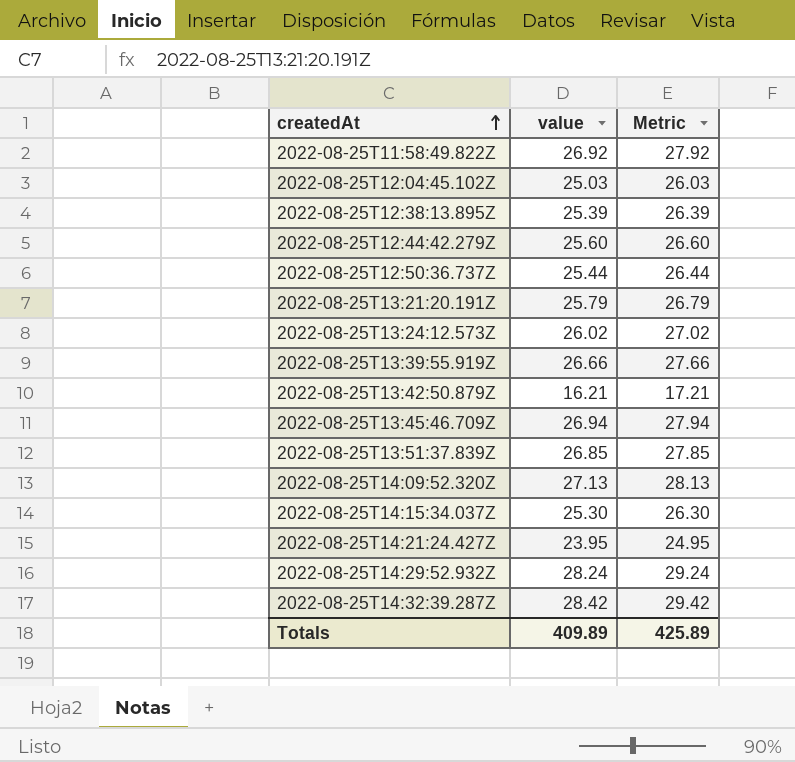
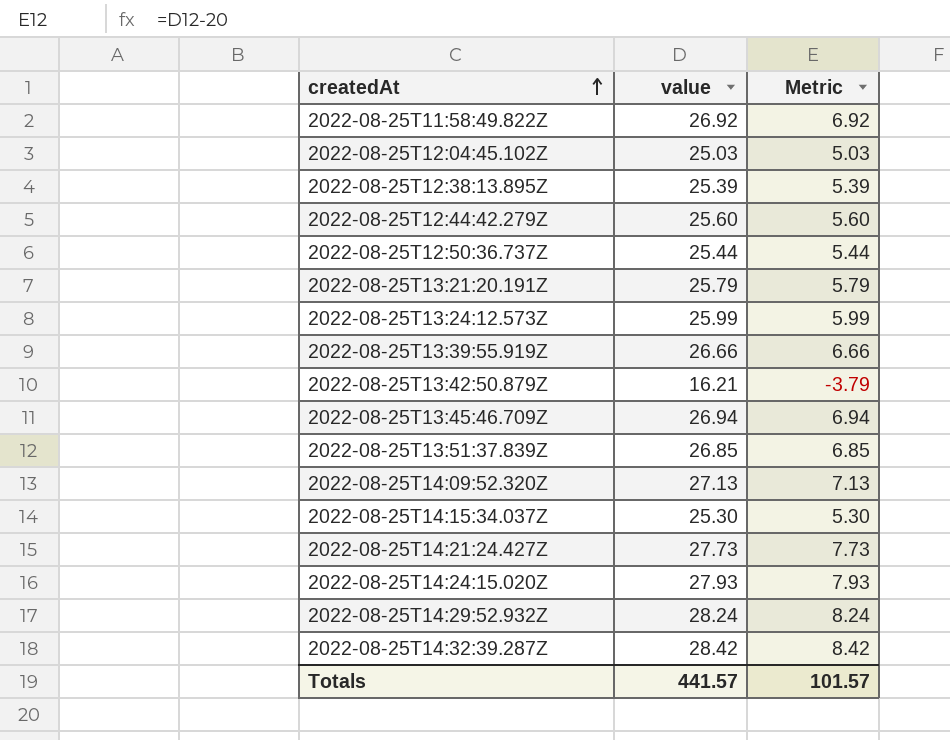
column Metric | formula: [value] + 1 -> [value] - 20
2022-08-25T13:24:12.573Z | value: 26.02 -> 25.99
2022-08-25T14:21:24.427Z | value: 23.95 -> 27.73
row 2022-08-25T14:24:15.020Z: none -> 27.93 | 7.93
Totals | value: 409.89 -> 441.57
Totals | Metric: 425.89 -> 101.57

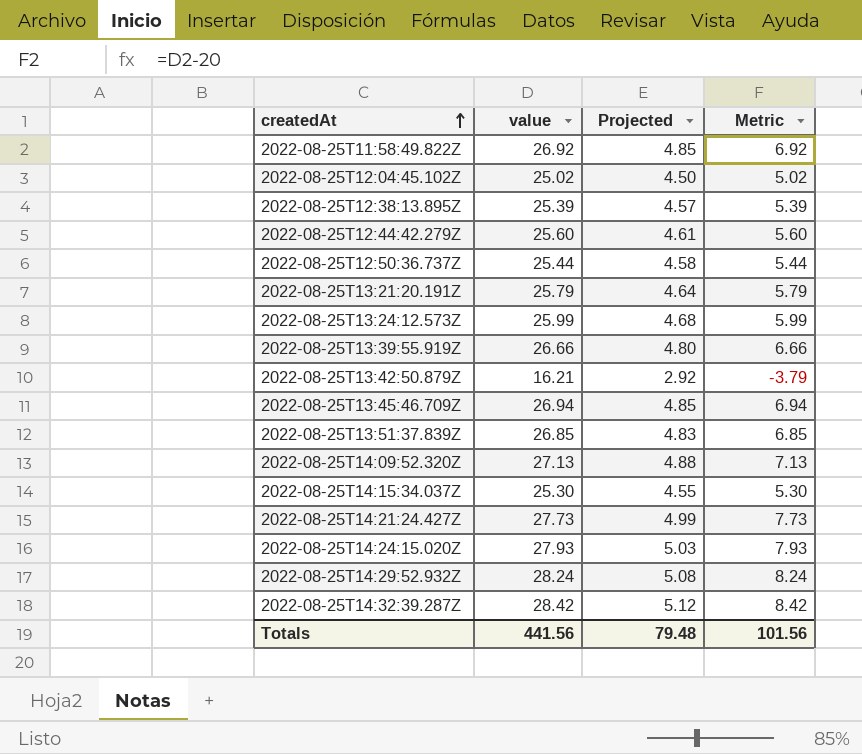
column Projected | formula: none -> [value] * 0.18
2022-08-25T12:04:45.102Z | value: 25.03 -> 25.02
2022-08-25T12:04:45.102Z | Metric: 5.03 -> 5.02
Totals | value: 441.57 -> 441.56
Totals | Metric: 101.57 -> 101.56

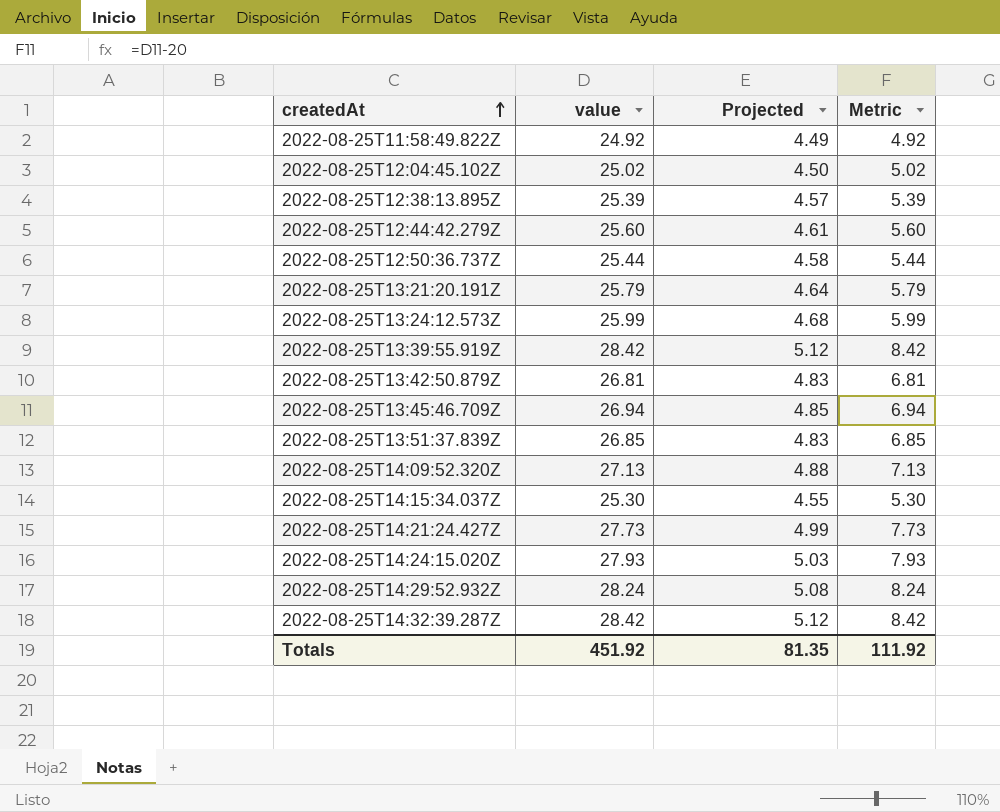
2022-08-25T11:58:49.822Z | value: 26.92 -> 24.92
2022-08-25T11:58:49.822Z | Projected: 4.85 -> 4.49
2022-08-25T11:58:49.822Z | Metric: 6.92 -> 4.92
2022-08-25T13:39:55.919Z | value: 26.66 -> 28.42
2022-08-25T13:39:55.919Z | Projected: 4.80 -> 5.12
2022-08-25T13:39:55.919Z | Metric: 6.66 -> 8.42
2022-08-25T13:42:50.879Z | value: 16.21 -> 26.81
2022-08-25T13:42:50.879Z | Projected: 2.92 -> 4.83
2022-08-25T13:42:50.879Z | Metric: -3.79 -> 6.81
Totals | value: 441.56 -> 451.92
Totals | Projected: 79.48 -> 81.35
Totals | Metric: 101.56 -> 111.92

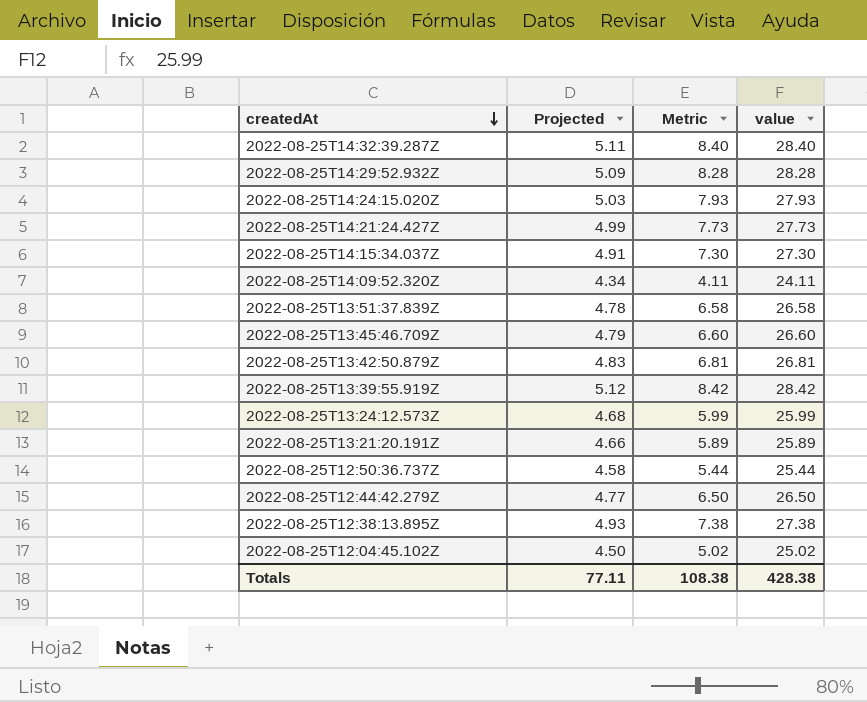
row order: createdAt ascending -> createdAt descending
column value | position: 2 -> 4
row 2022-08-25T11:58:49.822Z: 24.92 | 4.49 | 4.92 -> none
2022-08-25T14:32:39.287Z | Projected: 5.12 -> 5.11
2022-08-25T14:32:39.287Z | Metric: 8.42 -> 8.40
2022-08-25T14:32:39.287Z | value: 28.42 -> 28.40
2022-08-25T14:29:52.932Z | Projected: 5.08 -> 5.09
2022-08-25T14:29:52.932Z | Metric: 8.24 -> 8.28
2022-08-25T14:29:52.932Z | value: 28.24 -> 28.28
2022-08-25T14:15:34.037Z | Projected: 4.55 -> 4.91
2022-08-25T14:15:34.037Z | Metric: 5.30 -> 7.30
2022-08-25T14:15:34.037Z | value: 25.30 -> 27.30
2022-08-25T14:09:52.320Z | Projected: 4.88 -> 4.34
2022-08-25T14:09:52.320Z | Metric: 7.13 -> 4.11
2022-08-25T14:09:52.320Z | value: 27.13 -> 24.11
2022-08-25T13:51:37.839Z | Projected: 4.83 -> 4.78
2022-08-25T13:51:37.839Z | Metric: 6.85 -> 6.58
2022-08-25T13:51:37.839Z | value: 26.85 -> 26.58
2022-08-25T13:45:46.709Z | Projected: 4.85 -> 4.79
2022-08-25T13:45:46.709Z | Metric: 6.94 -> 6.60
2022-08-25T13:45:46.709Z | value: 26.94 -> 26.60
2022-08-25T13:21:20.191Z | Projected: 4.64 -> 4.66
2022-08-25T13:21:20.191Z | Metric: 5.79 -> 5.89
2022-08-25T13:21:20.191Z | value: 25.79 -> 25.89
2022-08-25T12:44:42.279Z | Projected: 4.61 -> 4.77
2022-08-25T12:44:42.279Z | Metric: 5.60 -> 6.50
2022-08-25T12:44:42.279Z | value: 25.60 -> 26.50
2022-08-25T12:38:13.895Z | Projected: 4.57 -> 4.93
2022-08-25T12:38:13.895Z | Metric: 5.39 -> 7.38
2022-08-25T12:38:13.895Z | value: 25.39 -> 27.38
Totals | Projected: 81.35 -> 77.11
Totals | Metric: 111.92 -> 108.38
Totals | value: 451.92 -> 428.38

